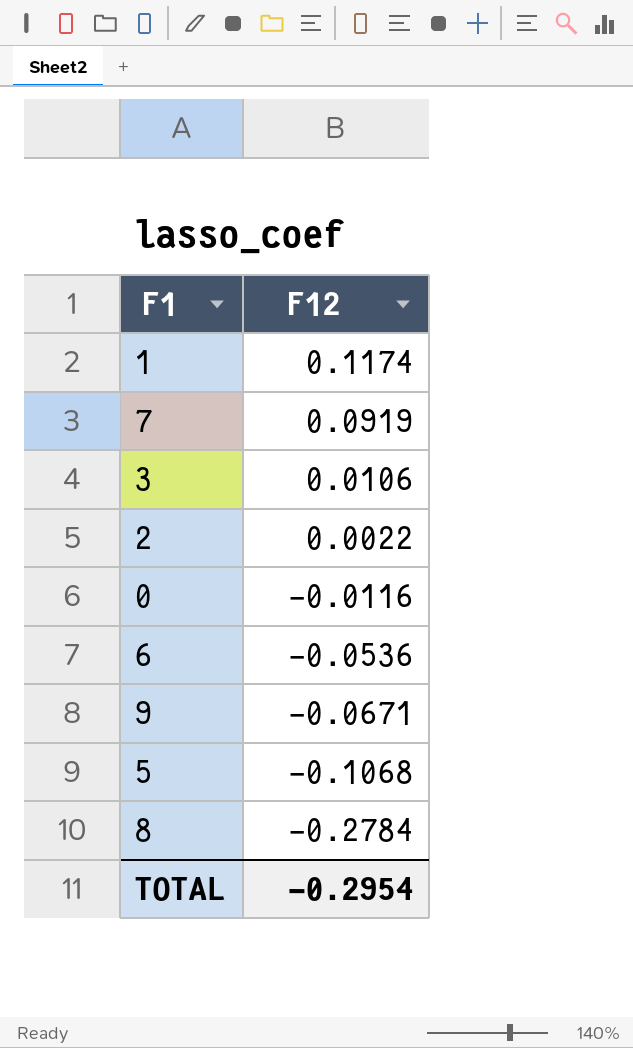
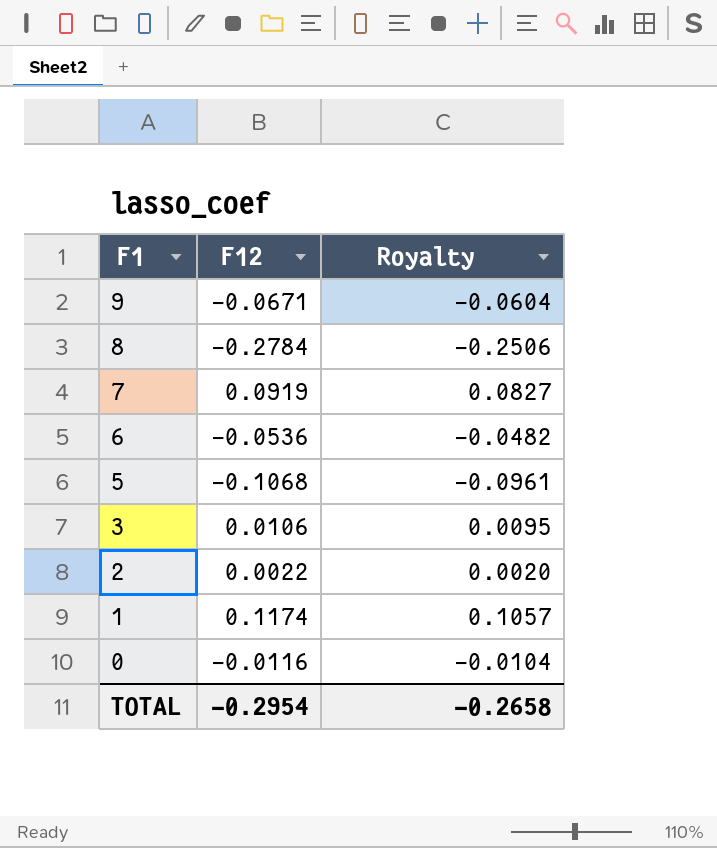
row order: F12 descending -> F1 descending
column Royalty | formula: none -> [F12] * 0.9

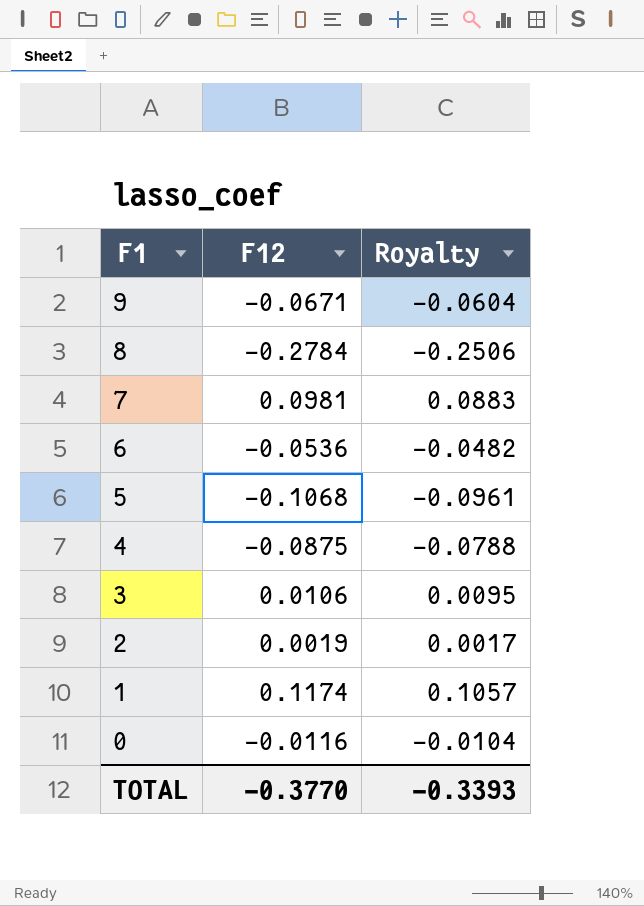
7 | F12: 0.0919 -> 0.0981
7 | Royalty: 0.0827 -> 0.0883
row 4: none -> -0.0875 | -0.0788
2 | F12: 0.0022 -> 0.0019
2 | Royalty: 0.0020 -> 0.0017
TOTAL | F12: -0.2954 -> -0.3770
TOTAL | Royalty: -0.2658 -> -0.3393

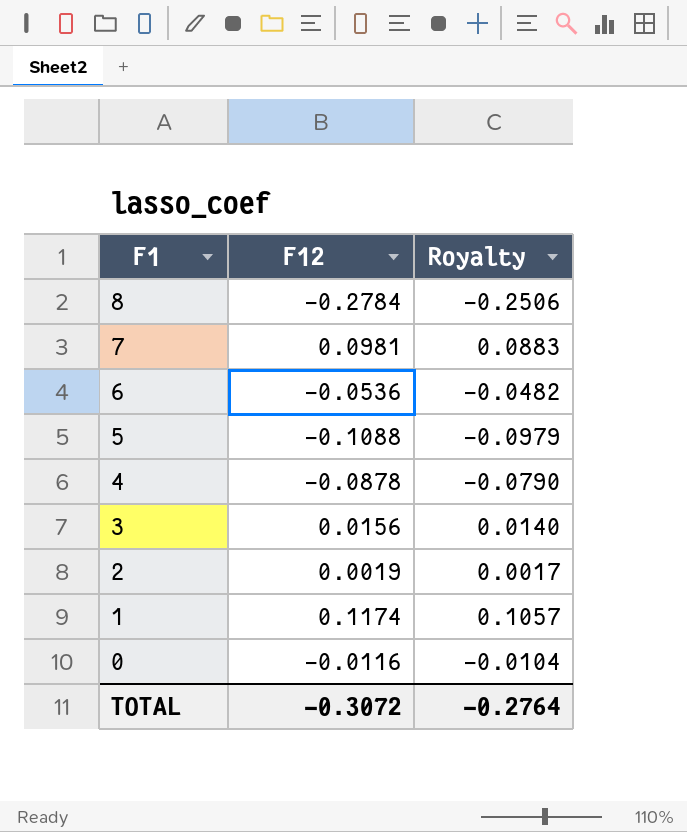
row 9: -0.0671 | -0.0604 -> none
5 | F12: -0.1068 -> -0.1088
5 | Royalty: -0.0961 -> -0.0979
4 | F12: -0.0875 -> -0.0878
4 | Royalty: -0.0788 -> -0.0790
3 | F12: 0.0106 -> 0.0156
3 | Royalty: 0.0095 -> 0.0140
TOTAL | F12: -0.3770 -> -0.3072
TOTAL | Royalty: -0.3393 -> -0.2764

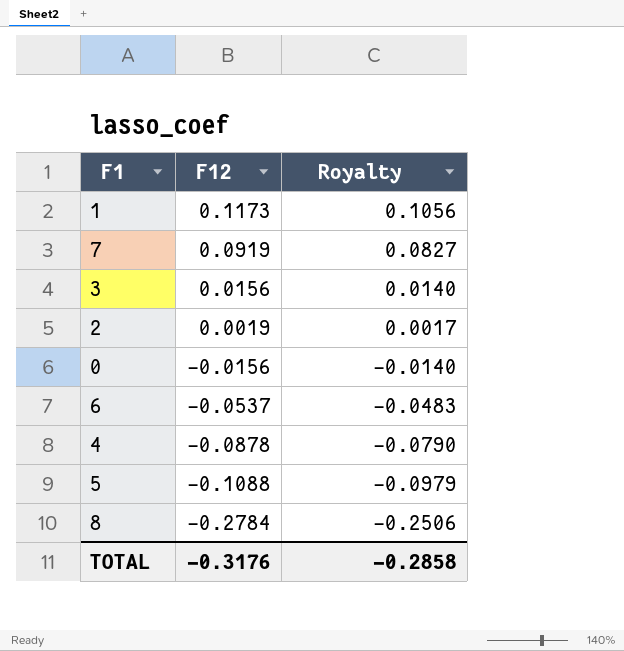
row order: F1 descending -> F12 descending
1 | F12: 0.1174 -> 0.1173
1 | Royalty: 0.1057 -> 0.1056
7 | F12: 0.0981 -> 0.0919
7 | Royalty: 0.0883 -> 0.0827
0 | F12: -0.0116 -> -0.0156
0 | Royalty: -0.0104 -> -0.0140
6 | F12: -0.0536 -> -0.0537
6 | Royalty: -0.0482 -> -0.0483
TOTAL | F12: -0.3072 -> -0.3176
TOTAL | Royalty: -0.2764 -> -0.2858

